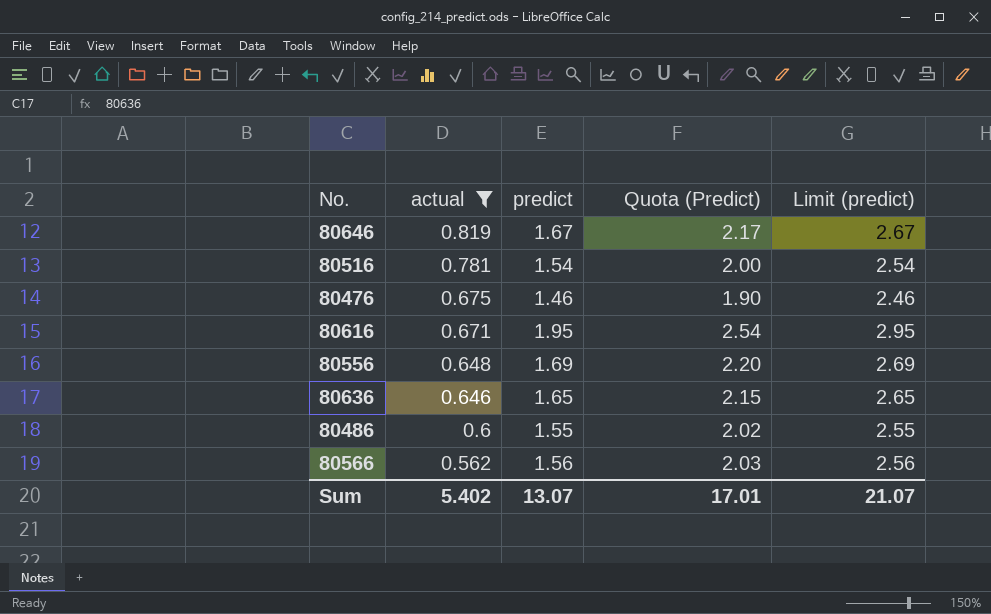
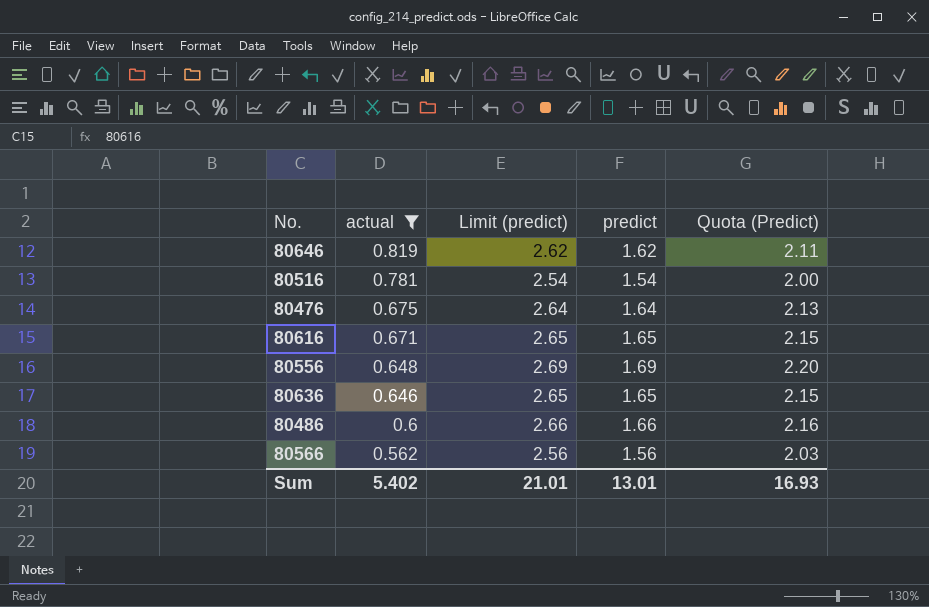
column Limit (predict) | position: 5 -> 3
80646 | Limit (predict): 2.67 -> 2.62
80646 | predict: 1.67 -> 1.62
80646 | Quota (Predict): 2.17 -> 2.11
80476 | Limit (predict): 2.46 -> 2.64
80476 | predict: 1.46 -> 1.64
80476 | Quota (Predict): 1.90 -> 2.13
80616 | Limit (predict): 2.95 -> 2.65
80616 | predict: 1.95 -> 1.65
80616 | Quota (Predict): 2.54 -> 2.15
80486 | Limit (predict): 2.55 -> 2.66
80486 | predict: 1.55 -> 1.66
80486 | Quota (Predict): 2.02 -> 2.16
Sum | Limit (predict): 21.07 -> 21.01
Sum | predict: 13.07 -> 13.01
Sum | Quota (Predict): 17.01 -> 16.93

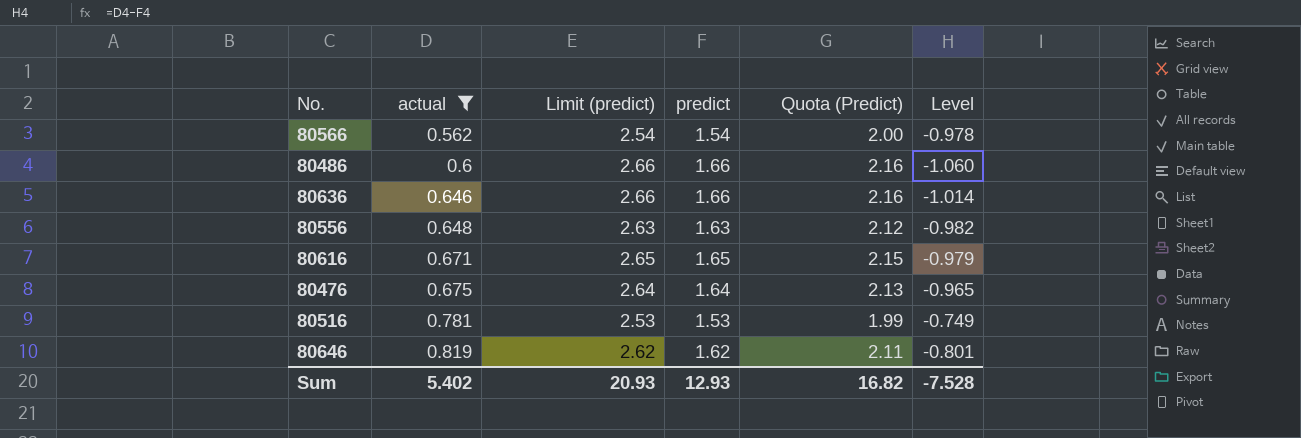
row order: actual descending -> actual ascending
column Level | formula: none -> [actual] - [predict]
80566 | Limit (predict): 2.56 -> 2.54
80566 | predict: 1.56 -> 1.54
80566 | Quota (Predict): 2.03 -> 2.00
80636 | Limit (predict): 2.65 -> 2.66
80636 | predict: 1.65 -> 1.66
80636 | Quota (Predict): 2.15 -> 2.16
80556 | Limit (predict): 2.69 -> 2.63
80556 | predict: 1.69 -> 1.63
80556 | Quota (Predict): 2.20 -> 2.12
80516 | Limit (predict): 2.54 -> 2.53
80516 | predict: 1.54 -> 1.53
80516 | Quota (Predict): 2.00 -> 1.99
Sum | Limit (predict): 21.01 -> 20.93
Sum | predict: 13.01 -> 12.93
Sum | Quota (Predict): 16.93 -> 16.82

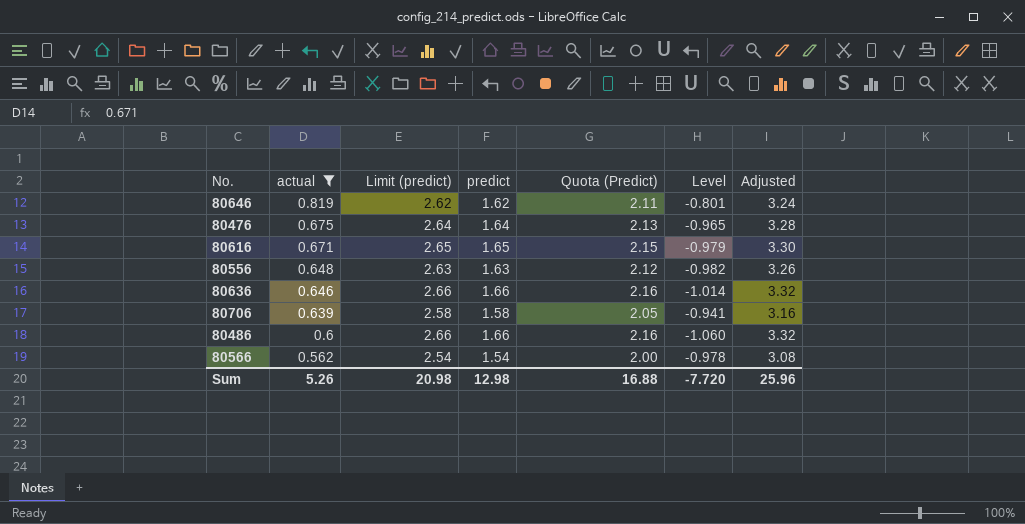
row order: actual ascending -> actual descending
column Adjusted | formula: none -> [predict] * 2
row 80516: 0.781 | 2.53 | 1.53 | 1.99 | -0.749 -> none
row 80706: none -> 0.639 | 2.58 | 1.58 | 2.05 | -0.941 | 3.16
Sum | actual: 5.402 -> 5.26
Sum | Limit (predict): 20.93 -> 20.98
Sum | predict: 12.93 -> 12.98
Sum | Quota (Predict): 16.82 -> 16.88
Sum | Level: -7.528 -> -7.720

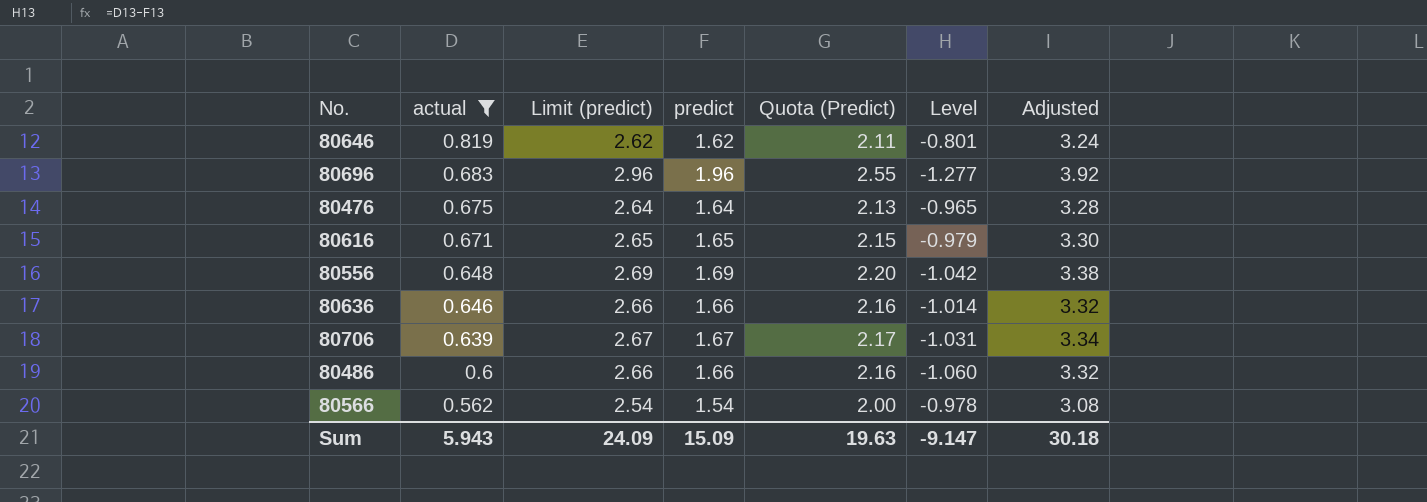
row 80696: none -> 0.683 | 2.96 | 1.96 | 2.55 | -1.277 | 3.92
80556 | Limit (predict): 2.63 -> 2.69
80556 | predict: 1.63 -> 1.69
80556 | Quota (Predict): 2.12 -> 2.20
80556 | Level: -0.982 -> -1.042
80556 | Adjusted: 3.26 -> 3.38
80706 | Limit (predict): 2.58 -> 2.67
80706 | predict: 1.58 -> 1.67
80706 | Quota (Predict): 2.05 -> 2.17
80706 | Level: -0.941 -> -1.031
80706 | Adjusted: 3.16 -> 3.34
Sum | actual: 5.26 -> 5.943
Sum | Limit (predict): 20.98 -> 24.09
Sum | predict: 12.98 -> 15.09
Sum | Quota (Predict): 16.88 -> 19.63
Sum | Level: -7.720 -> -9.147
Sum | Adjusted: 25.96 -> 30.18

